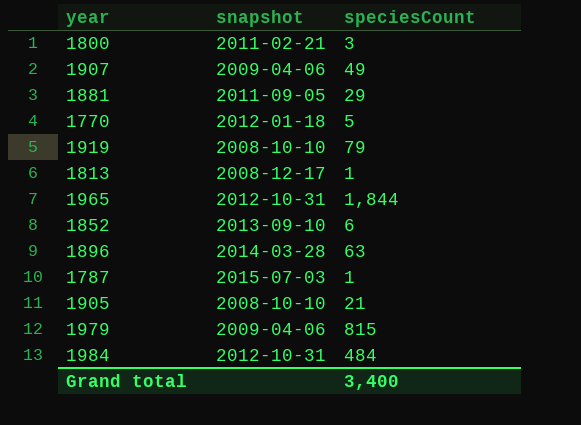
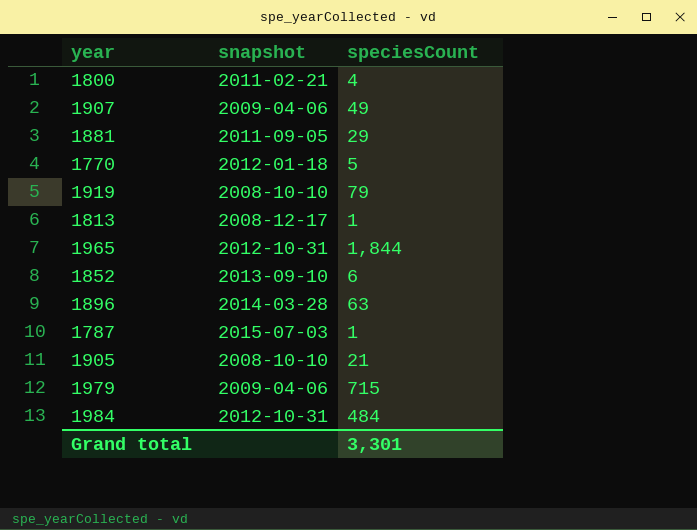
1800 | speciesCount: 3 -> 4
1979 | speciesCount: 815 -> 715
Grand total | speciesCount: 3,400 -> 3,301

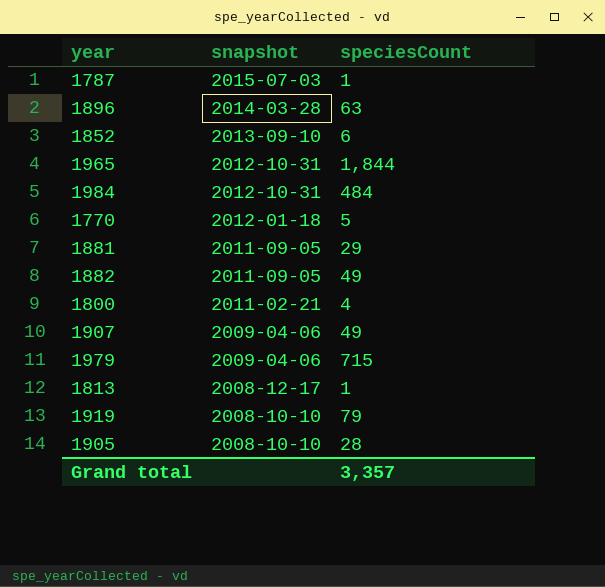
row order: none -> snapshot descending
row 1882: none -> 2011-09-05 | 49
1905 | speciesCount: 21 -> 28
Grand total | speciesCount: 3,301 -> 3,357

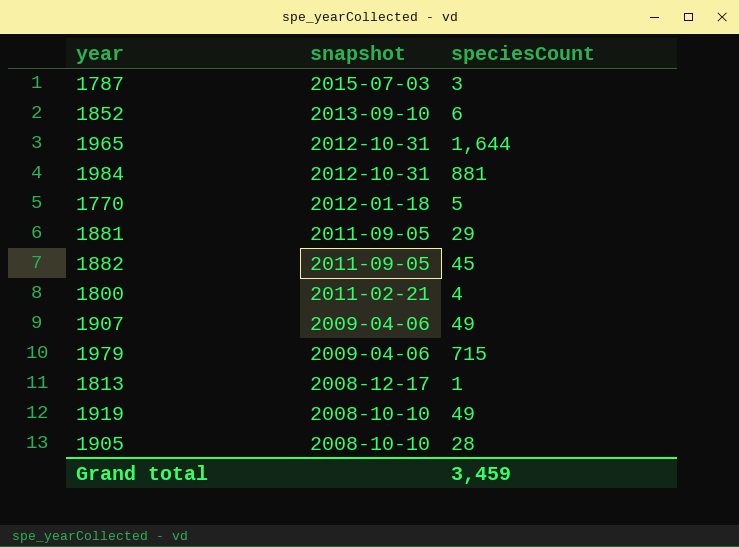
row 1896: 2014-03-28 | 63 -> none
1787 | speciesCount: 1 -> 3
1965 | speciesCount: 1,844 -> 1,644
1984 | speciesCount: 484 -> 881
1882 | speciesCount: 49 -> 45
1919 | speciesCount: 79 -> 49
Grand total | speciesCount: 3,357 -> 3,459

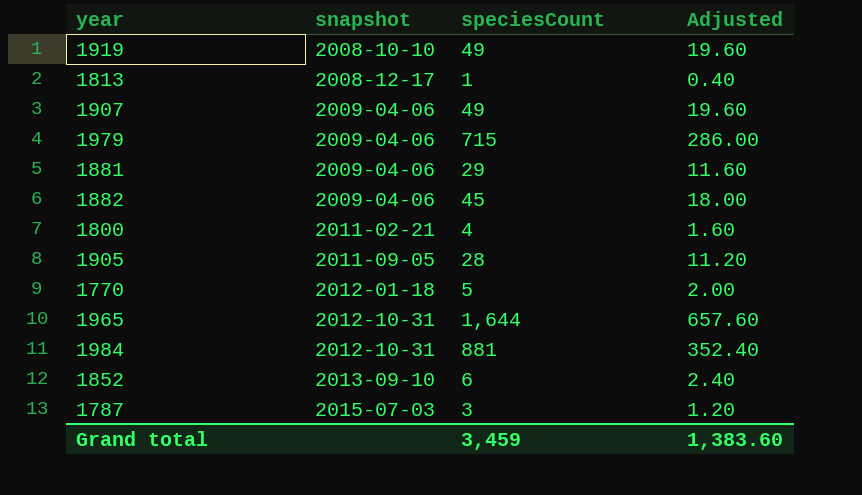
row order: snapshot descending -> snapshot ascending
column Adjusted | formula: none -> [speciesCount] * 0.4
1881 | snapshot: 2011-09-05 -> 2009-04-06
1882 | snapshot: 2011-09-05 -> 2009-04-06
1905 | snapshot: 2008-10-10 -> 2011-09-05

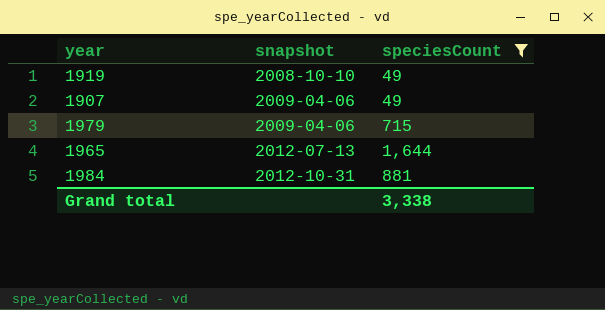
filter: none -> speciesCount >= 49
column Adjusted | formula: [speciesCount] * 0.4 -> none
1965 | snapshot: 2012-10-31 -> 2012-07-13
Grand total | speciesCount: 3,459 -> 3,338

